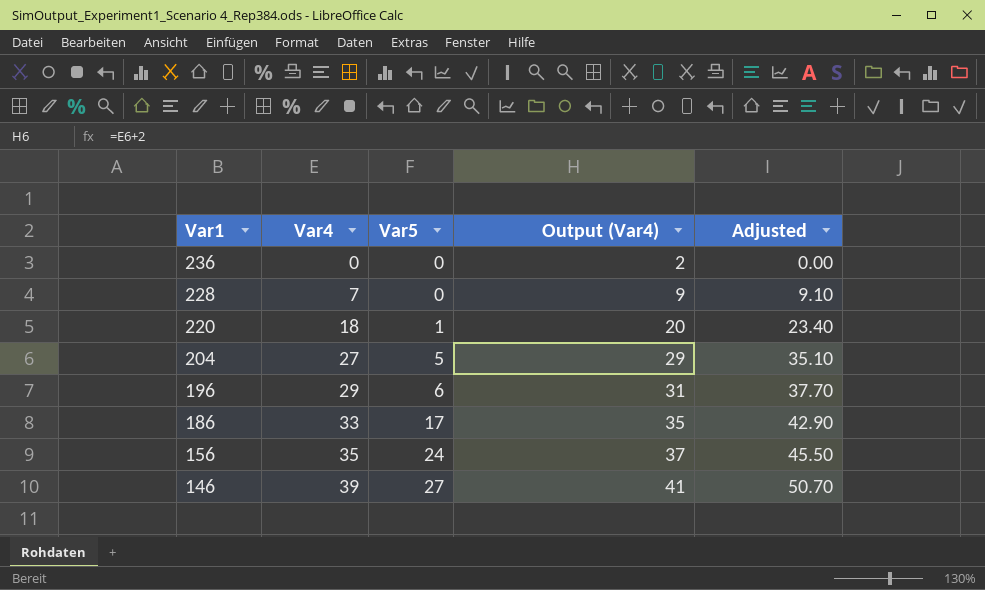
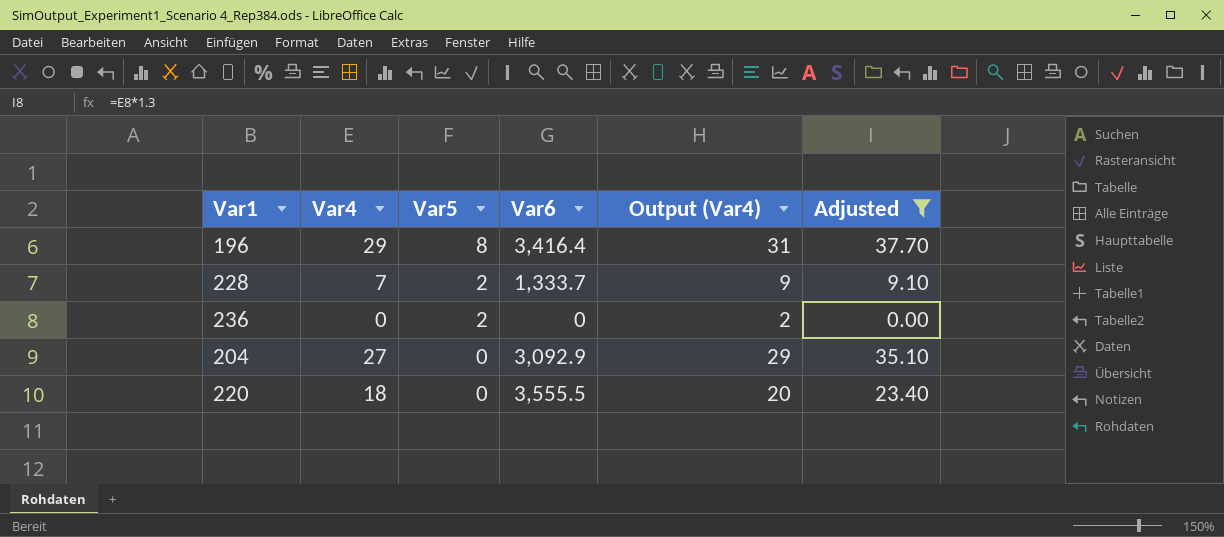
filter: none -> Adjusted <= 37.70
row order: Var1 descending -> Var5 descending
column Var6 | position: none -> 4
196 | Var5: 6 -> 8
228 | Var5: 0 -> 2
236 | Var5: 0 -> 2
204 | Var5: 5 -> 0
220 | Var5: 1 -> 0

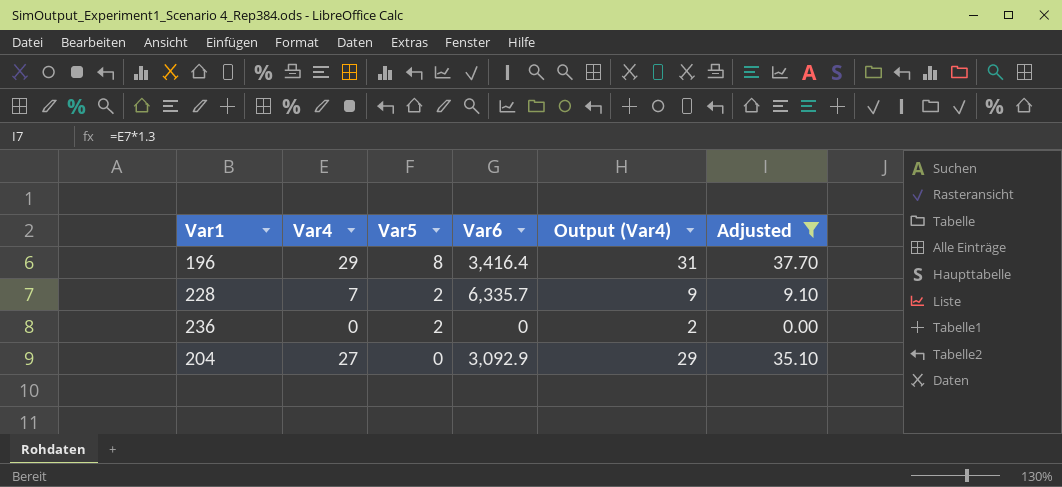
row 220: 18 | 0 | 3,555.5 | 20 | 23.40 -> none
228 | Var6: 1,333.7 -> 6,335.7

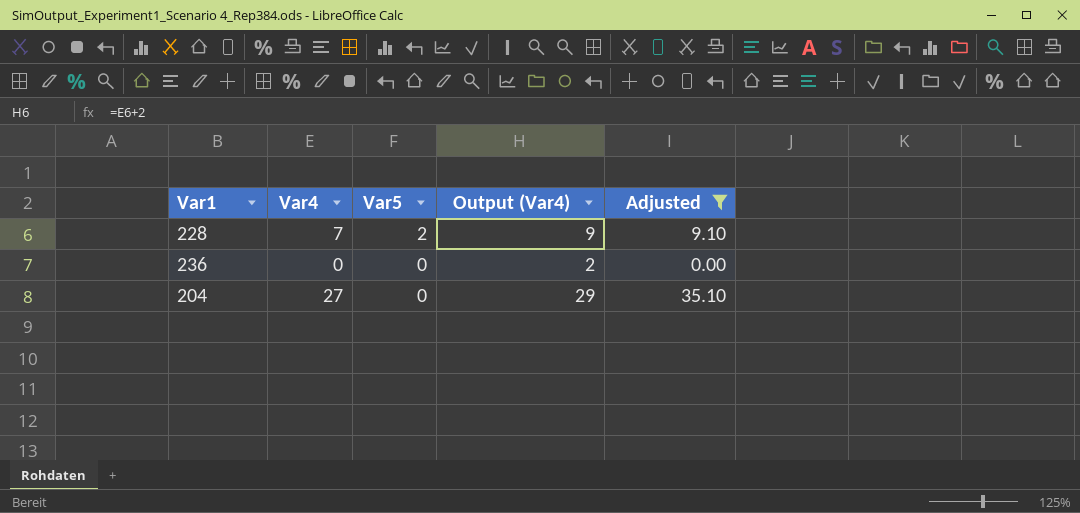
column Var6 | position: 4 -> none
row 196: 29 | 8 | 3,416.4 | 31 | 37.70 -> none
236 | Var5: 2 -> 0

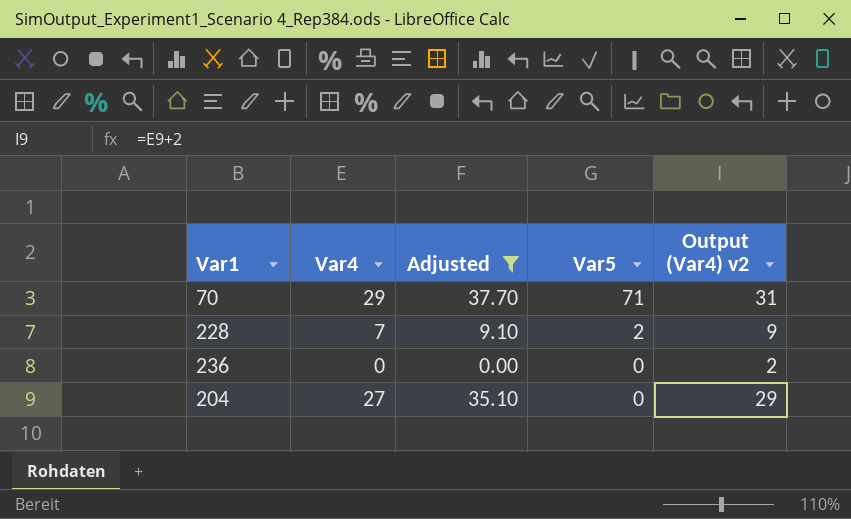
column Adjusted | position: 5 -> 3
column name: Output (Var4) -> Output (Var4) v2
row 70: none -> 29 | 37.70 | 71 | 31

